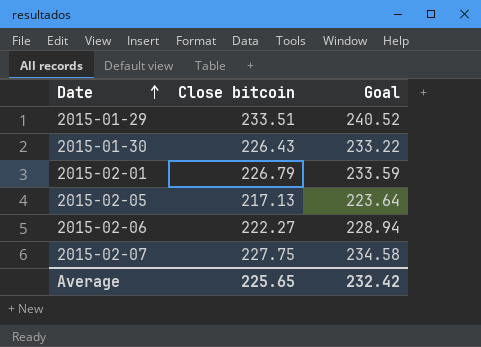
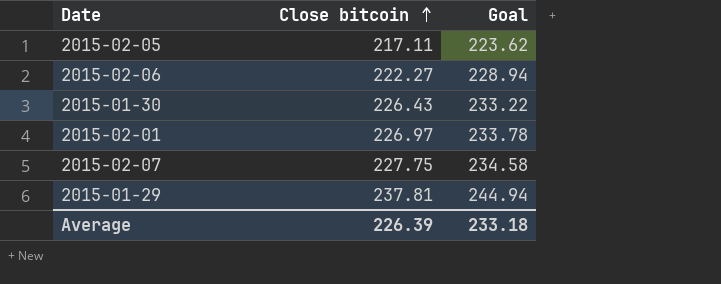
row order: Date ascending -> Close bitcoin ascending
2015-02-05 | Close bitcoin: 217.13 -> 217.11
2015-02-05 | Goal: 223.64 -> 223.62
2015-02-01 | Close bitcoin: 226.79 -> 226.97
2015-02-01 | Goal: 233.59 -> 233.78
2015-01-29 | Close bitcoin: 233.51 -> 237.81
2015-01-29 | Goal: 240.52 -> 244.94
Average | Close bitcoin: 225.65 -> 226.39
Average | Goal: 232.42 -> 233.18

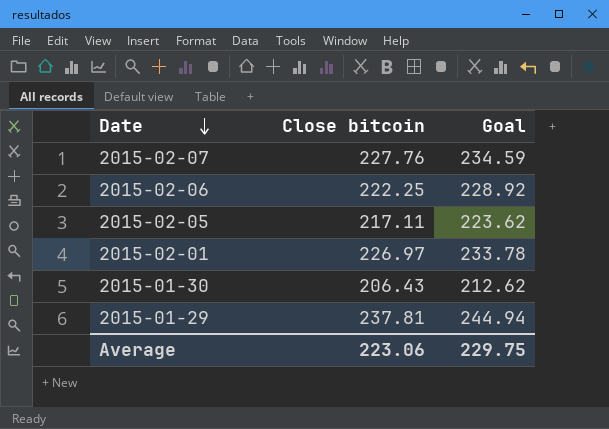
row order: Close bitcoin ascending -> Date descending
2015-02-07 | Close bitcoin: 227.75 -> 227.76
2015-02-07 | Goal: 234.58 -> 234.59
2015-02-06 | Close bitcoin: 222.27 -> 222.25
2015-02-06 | Goal: 228.94 -> 228.92
2015-01-30 | Close bitcoin: 226.43 -> 206.43
2015-01-30 | Goal: 233.22 -> 212.62
Average | Close bitcoin: 226.39 -> 223.06
Average | Goal: 233.18 -> 229.75

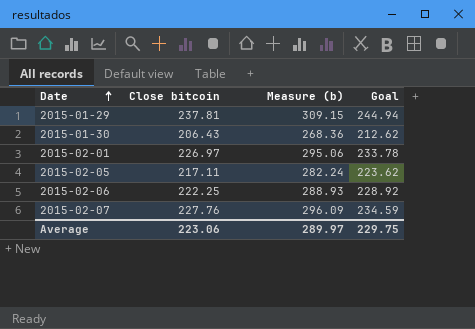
row order: Date descending -> Date ascending
column Measure (b) | formula: none -> [Close bitcoin] * 1.3

